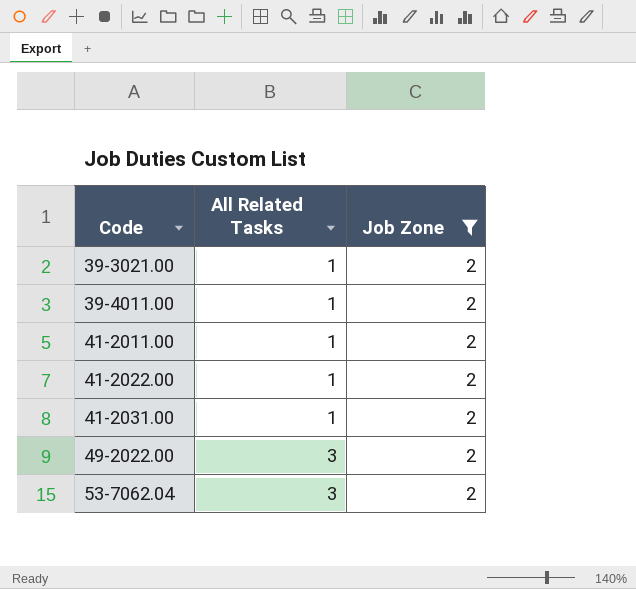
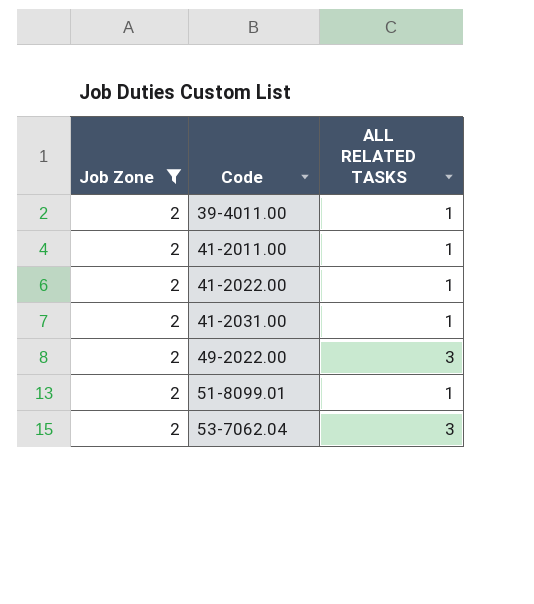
column Job Zone | position: 3 -> 1
column name: All Related Tasks -> ALL RELATED TASKS
row 39-3021.00: 1 | 2 -> none
row 51-8099.01: none -> 2 | 1

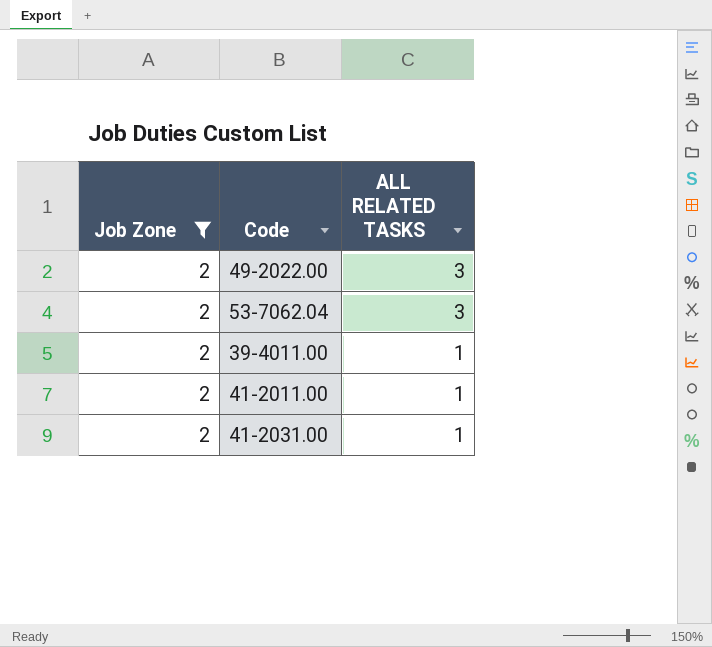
row order: Code ascending -> ALL RELATED TASKS descending
row 41-2022.00: 2 | 1 -> none
row 51-8099.01: 2 | 1 -> none

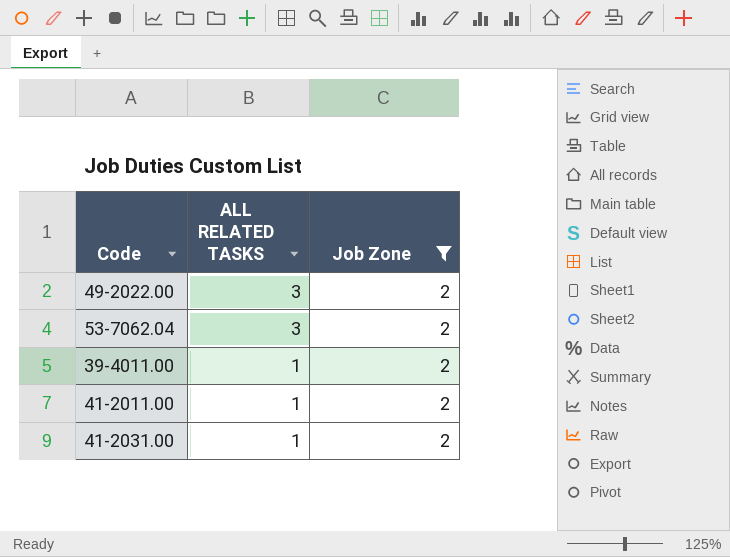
column Job Zone | position: 1 -> 3

